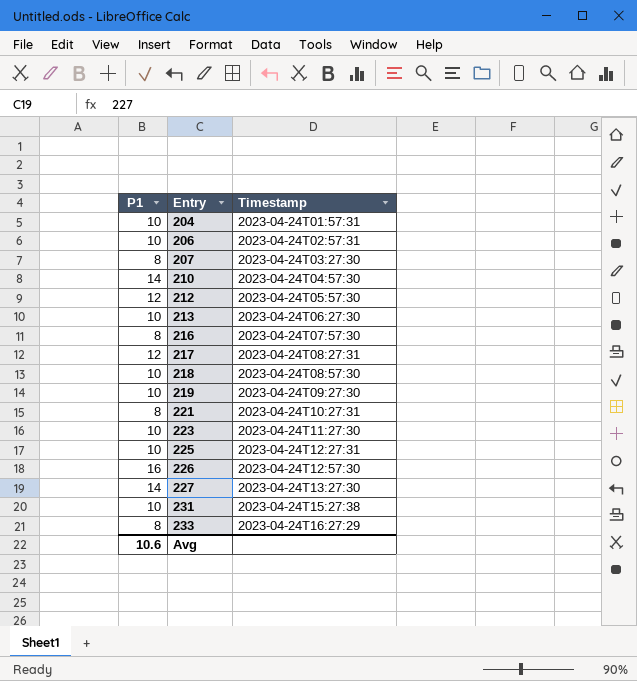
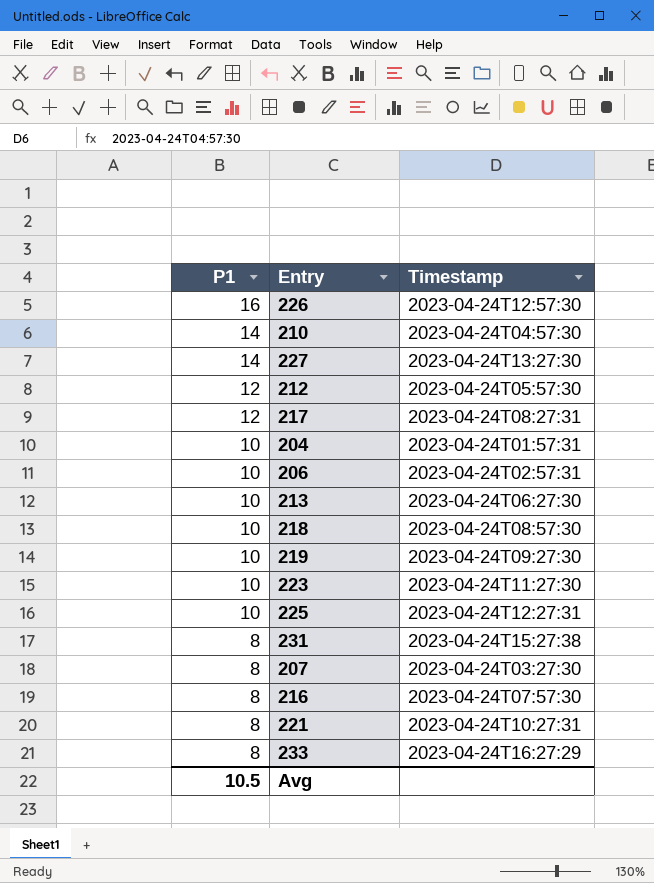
row order: Entry ascending -> P1 descending
231 | P1: 10 -> 8
Avg | P1: 10.6 -> 10.5

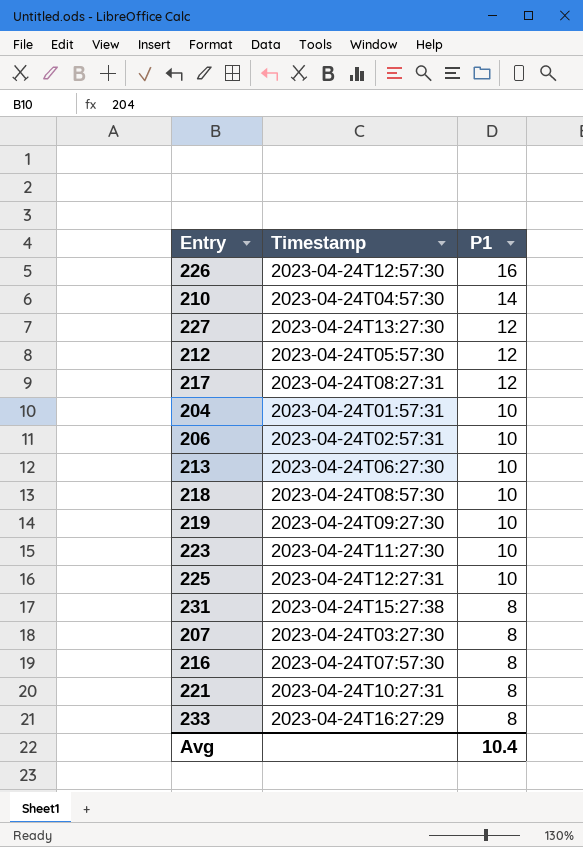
column P1 | position: 1 -> 3
227 | P1: 14 -> 12
Avg | P1: 10.5 -> 10.4

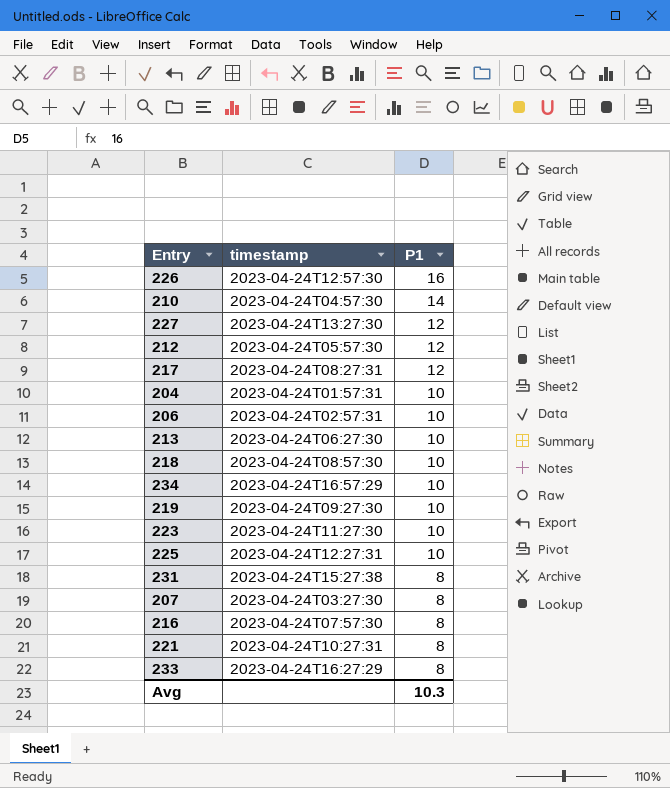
column name: Timestamp -> timestamp
row 234: none -> 2023-04-24T16:57:29 | 10
Avg | P1: 10.4 -> 10.3

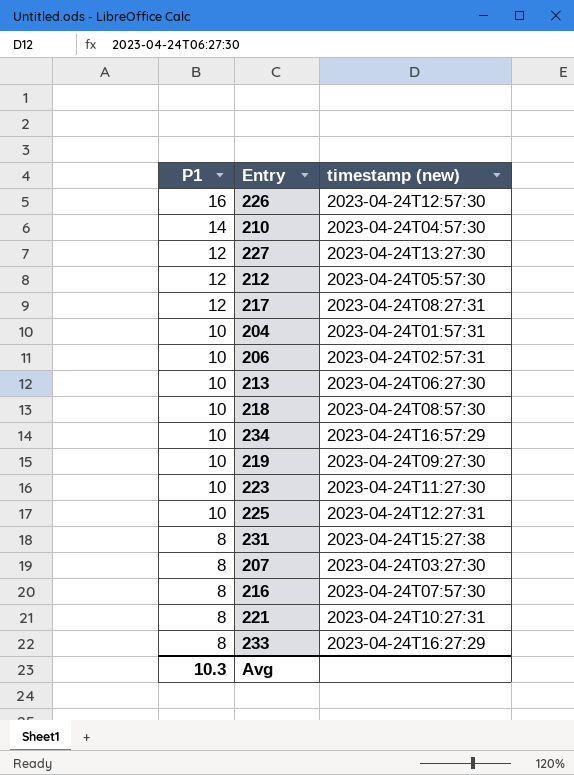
column P1 | position: 3 -> 1
column name: timestamp -> timestamp (new)

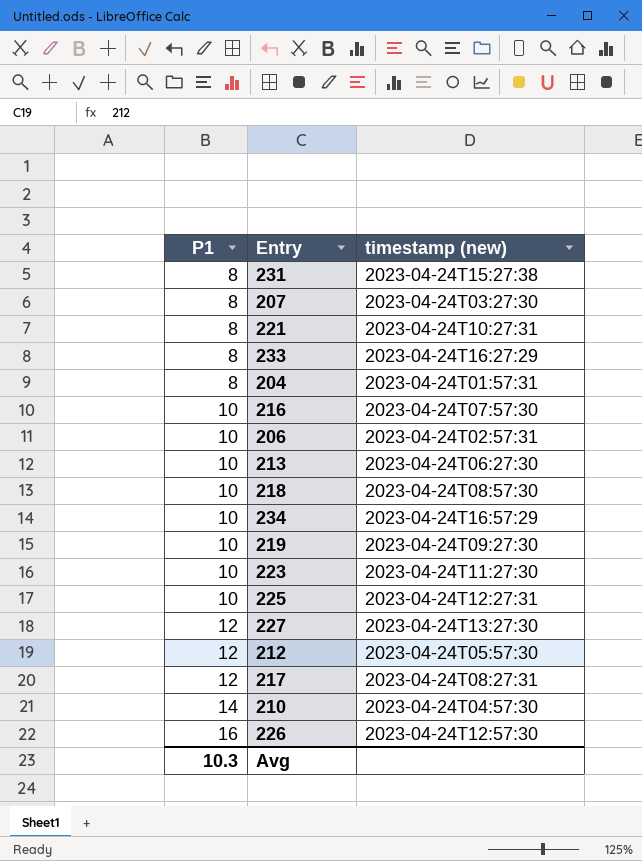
row order: P1 descending -> P1 ascending
204 | P1: 10 -> 8
216 | P1: 8 -> 10

